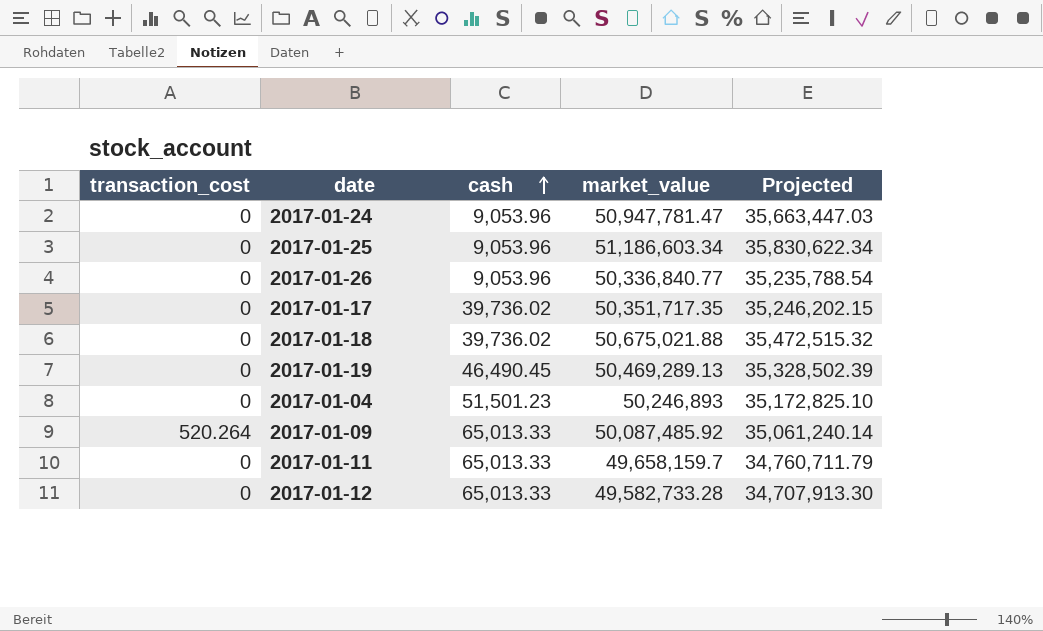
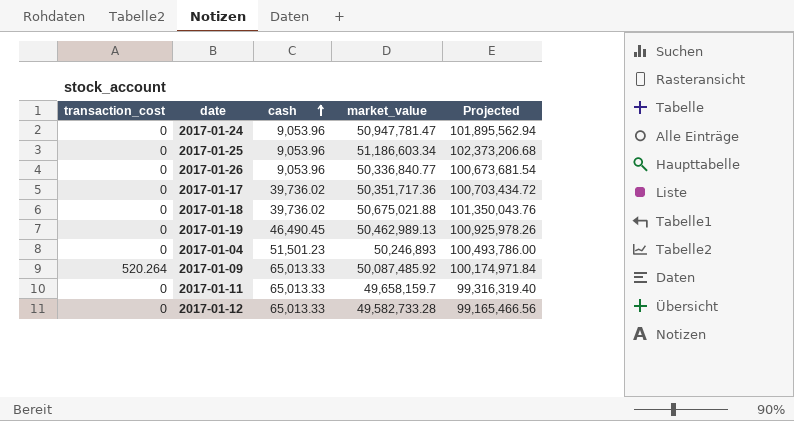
column Projected | formula: [market_value] * 0.7 -> [market_value] * 2
2017-01-17 | market_value: 50,351,717.35 -> 50,351,717.36
2017-01-19 | market_value: 50,469,289.13 -> 50,462,989.13

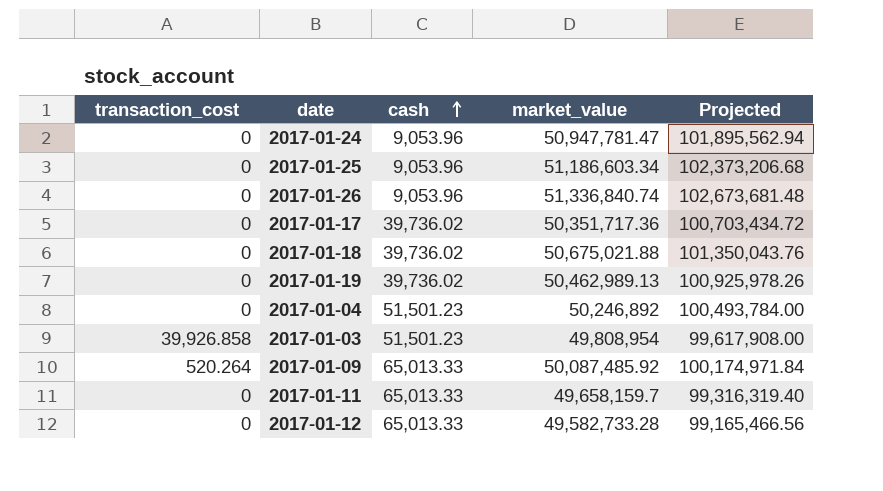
2017-01-26 | market_value: 50,336,840.77 -> 51,336,840.74
2017-01-26 | Projected: 100,673,681.54 -> 102,673,681.48
2017-01-19 | cash: 46,490.45 -> 39,736.02
2017-01-04 | market_value: 50,246,893 -> 50,246,892
2017-01-04 | Projected: 100,493,786.00 -> 100,493,784.00
row 2017-01-03: none -> 39,926.858 | 51,501.23 | 49,808,954 | 99,617,908.00

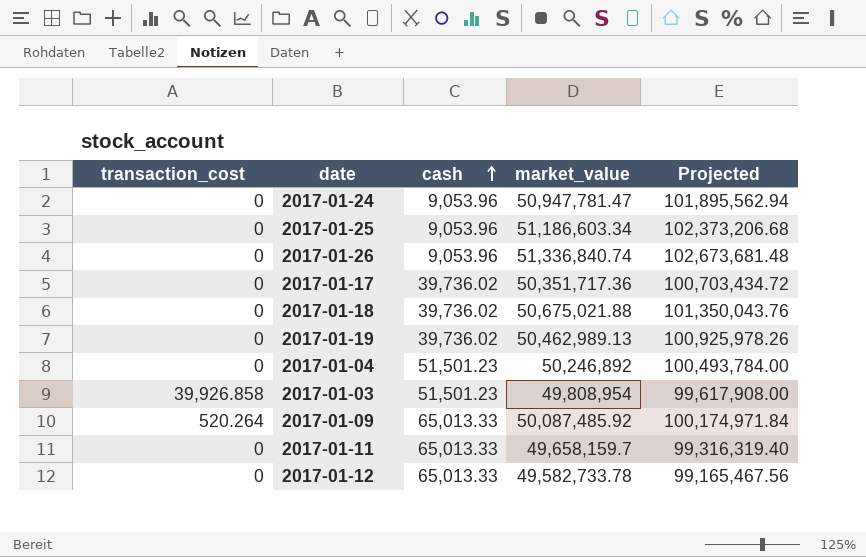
2017-01-12 | market_value: 49,582,733.28 -> 49,582,733.78
2017-01-12 | Projected: 99,165,466.56 -> 99,165,467.56

